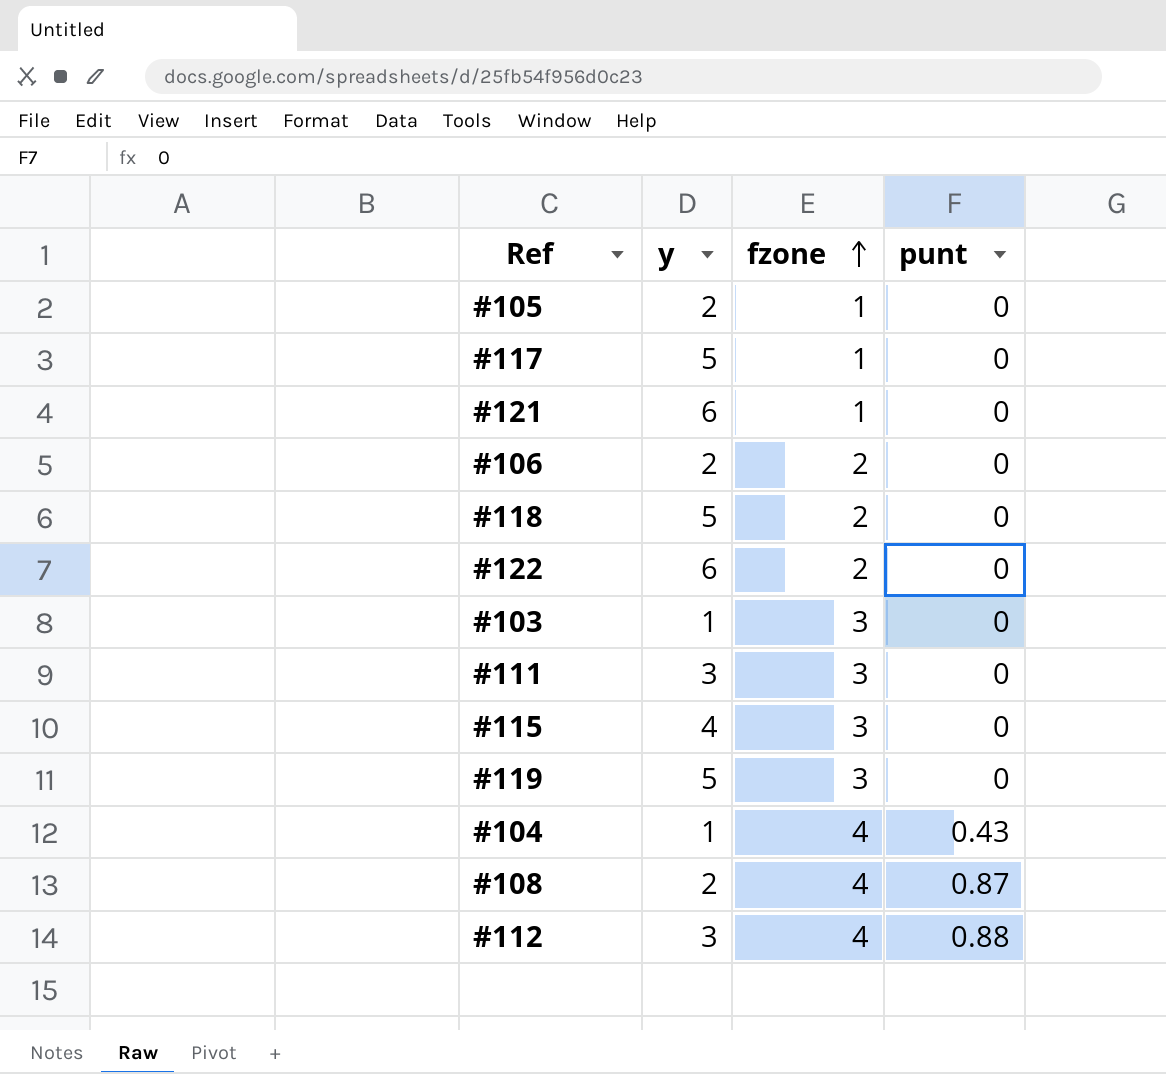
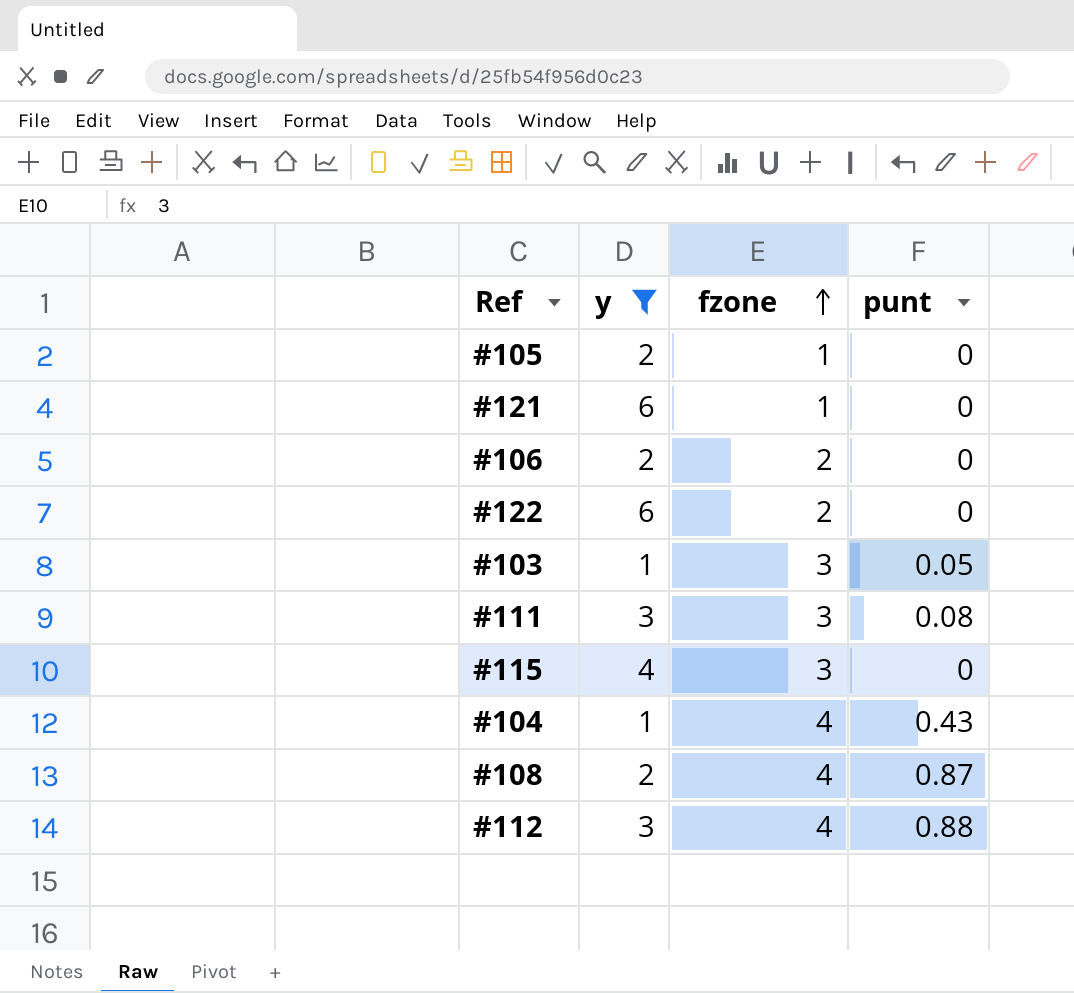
filter: none -> y != 5
#103 | punt: 0 -> 0.05
#111 | punt: 0 -> 0.08

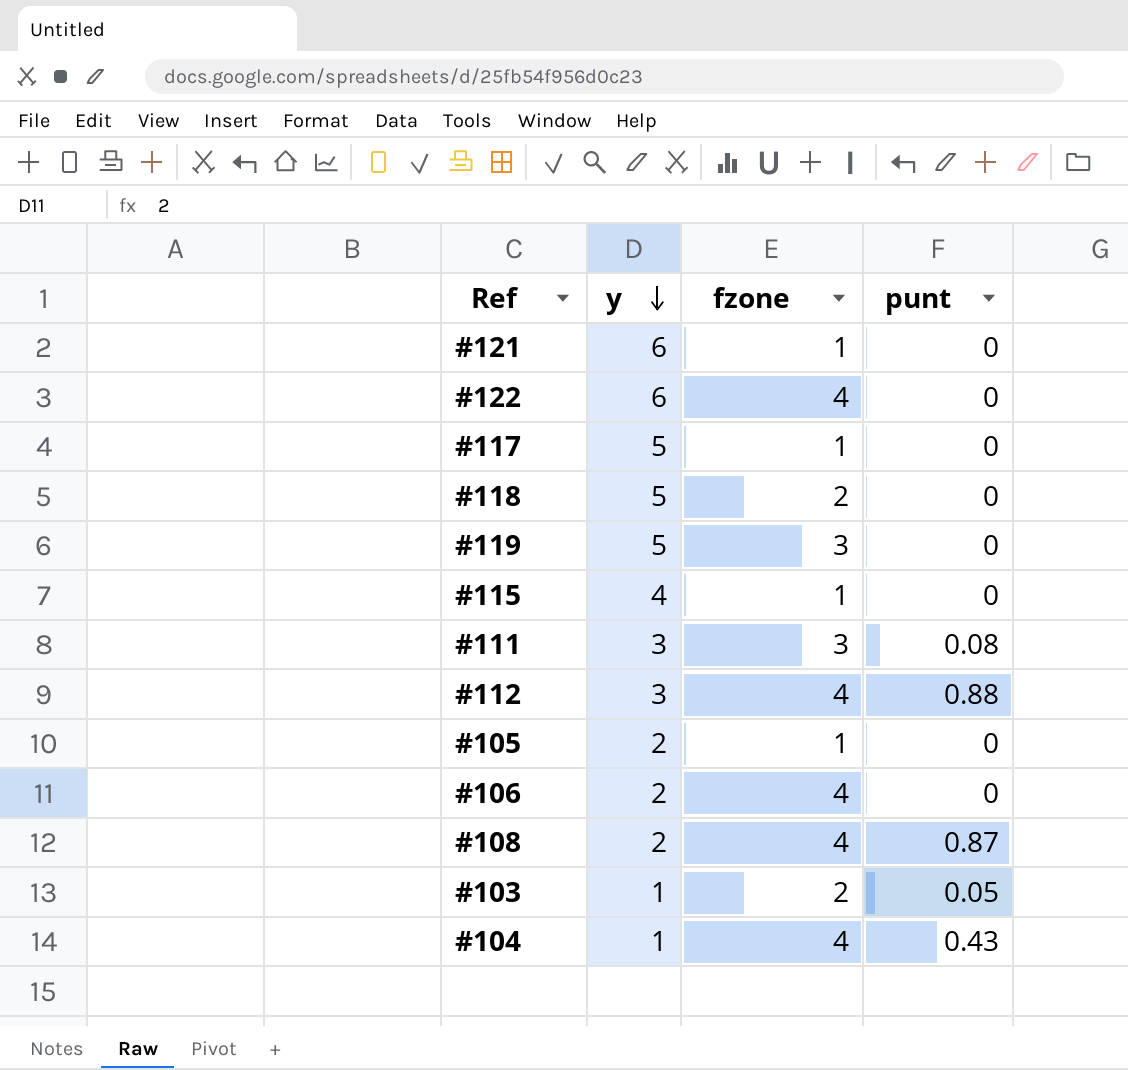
filter: y != 5 -> none
row order: fzone ascending -> y descending
#122 | fzone: 2 -> 4
#115 | fzone: 3 -> 1
#106 | fzone: 2 -> 4
#103 | fzone: 3 -> 2

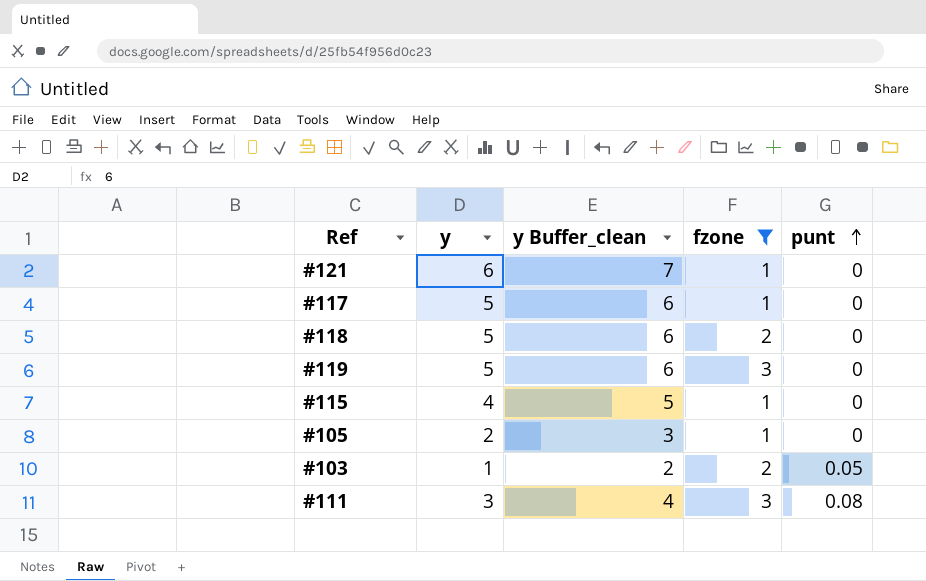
filter: none -> fzone != 4
row order: y descending -> punt ascending
column y Buffer_clean | formula: none -> [y] + 1

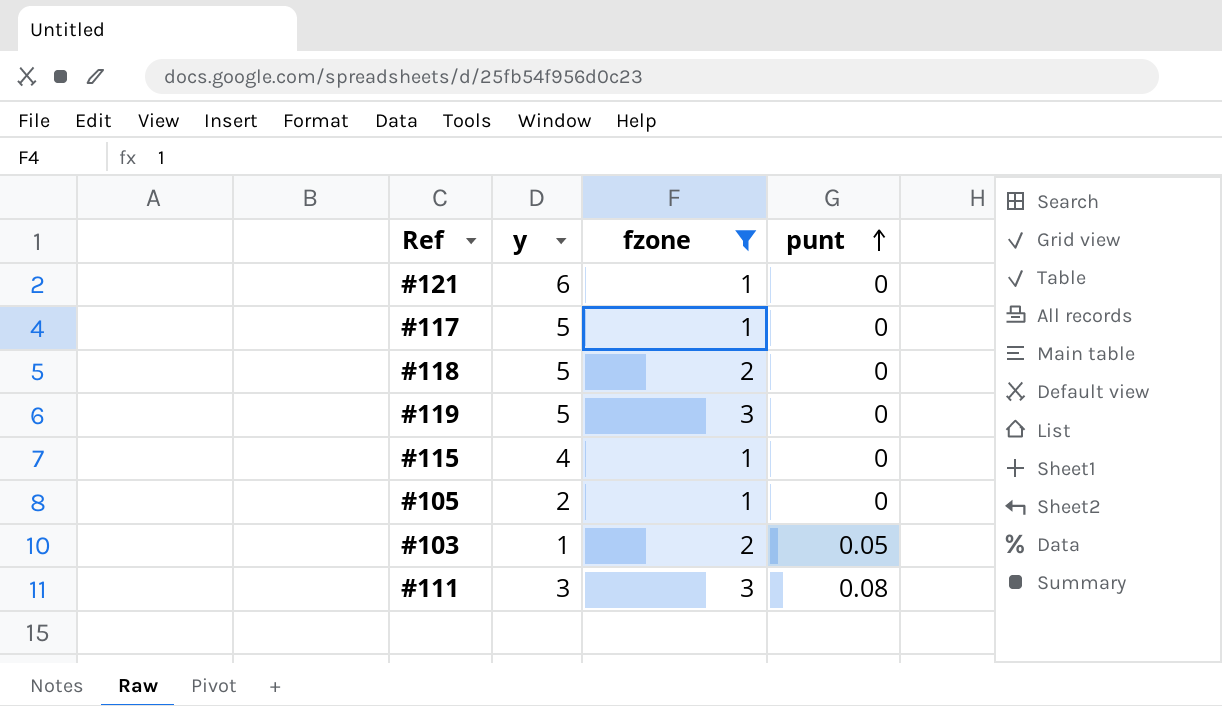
column y Buffer_clean | formula: [y] + 1 -> none

